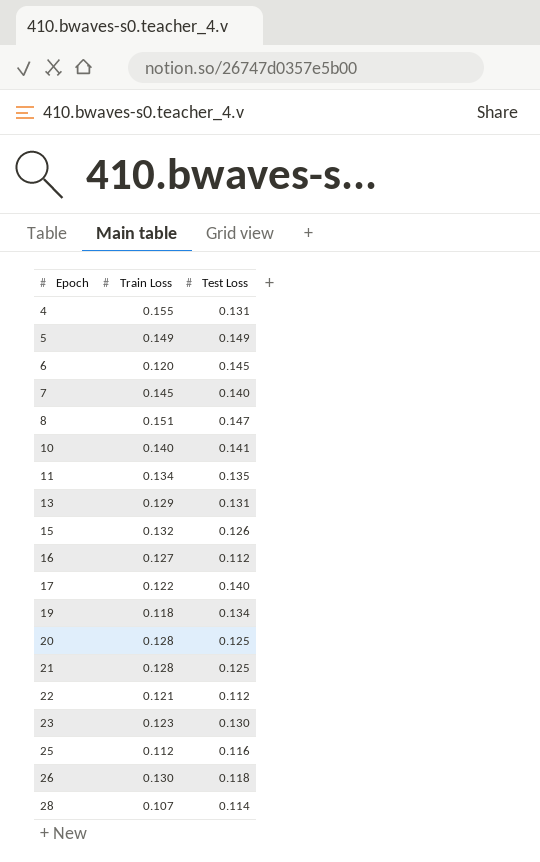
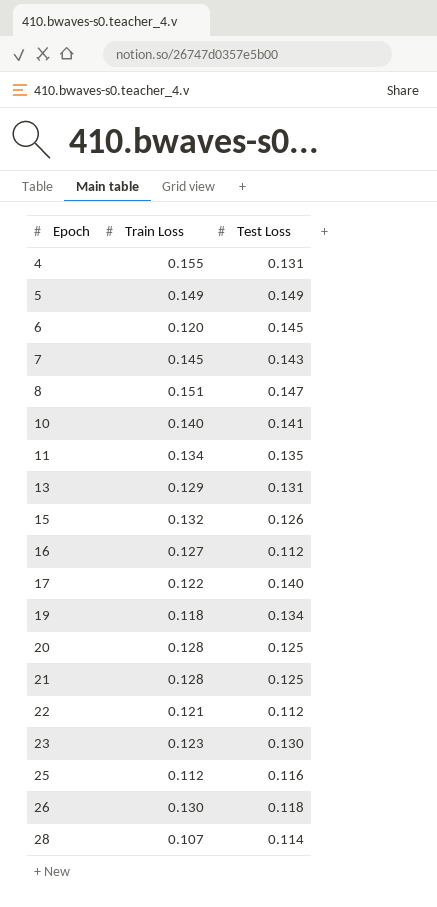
7 | Test Loss: 0.140 -> 0.143

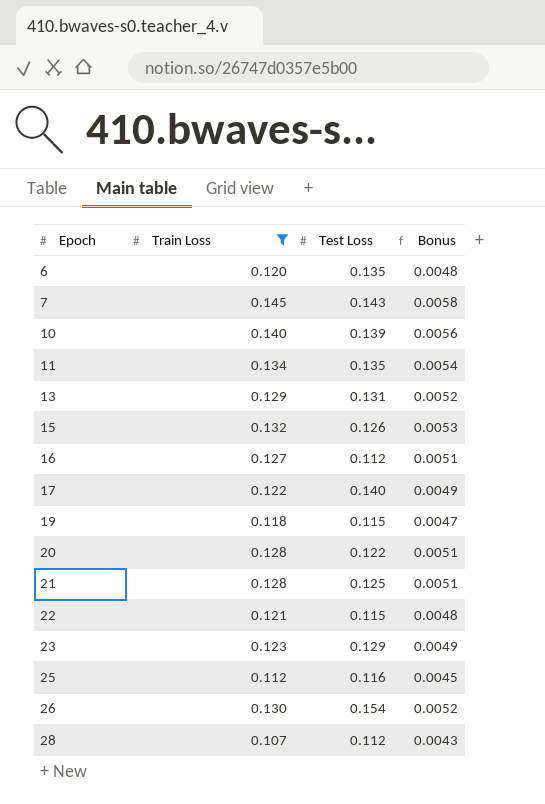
filter: none -> Train Loss <= 0.145
column Bonus | formula: none -> [Train Loss] * 0.04
6 | Test Loss: 0.145 -> 0.135
10 | Test Loss: 0.141 -> 0.139
19 | Test Loss: 0.134 -> 0.115
20 | Test Loss: 0.125 -> 0.122
22 | Test Loss: 0.112 -> 0.115
23 | Test Loss: 0.130 -> 0.129
26 | Test Loss: 0.118 -> 0.154
28 | Test Loss: 0.114 -> 0.112

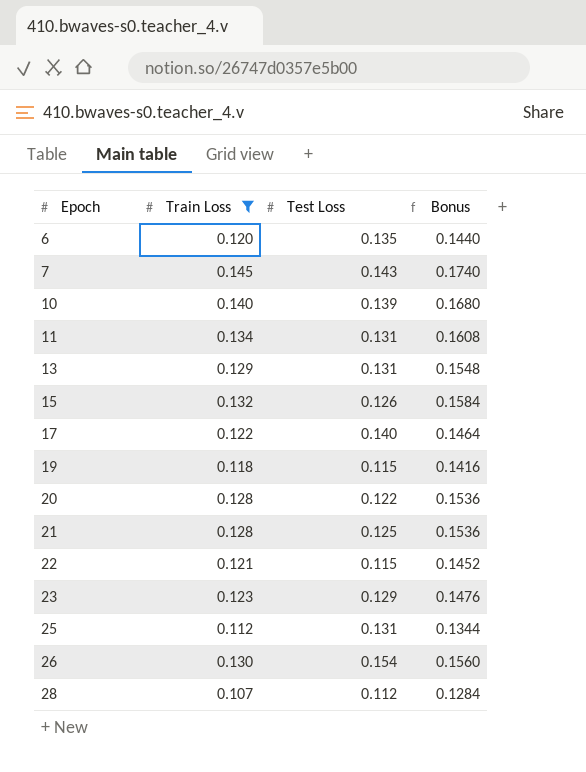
column Bonus | formula: [Train Loss] * 0.04 -> [Train Loss] * 1.2
row 16: 0.127 | 0.112 | 0.0051 -> none
11 | Test Loss: 0.135 -> 0.131
25 | Test Loss: 0.116 -> 0.131

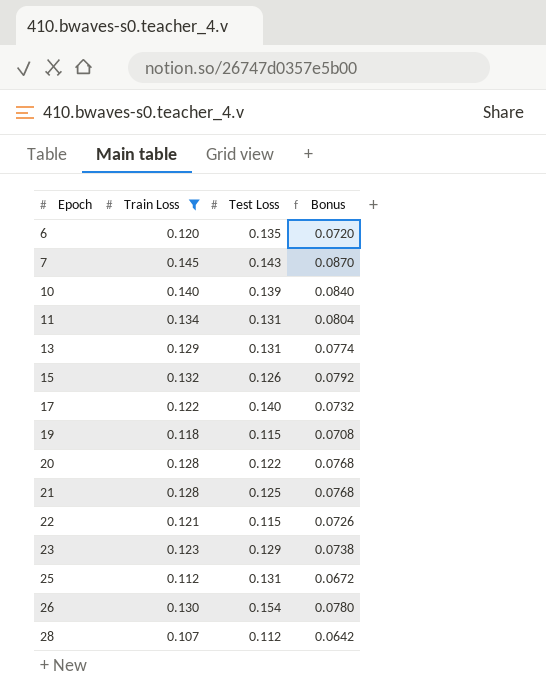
column Bonus | formula: [Train Loss] * 1.2 -> [Train Loss] * 0.6

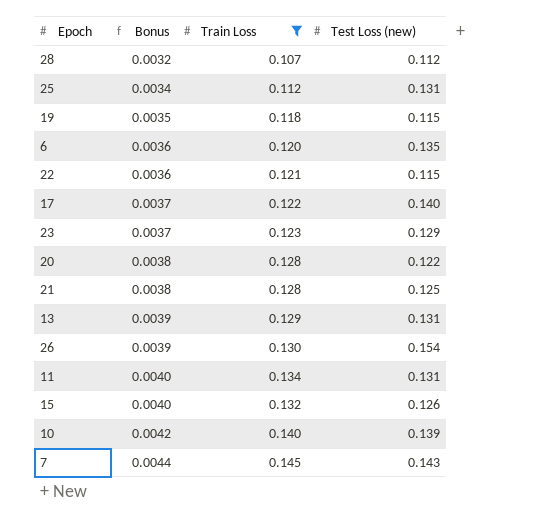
row order: Epoch ascending -> Bonus ascending
column Bonus | formula: [Train Loss] * 0.6 -> [Train Loss] * 0.03
column Bonus | position: 4 -> 2
column name: Test Loss -> Test Loss (new)

